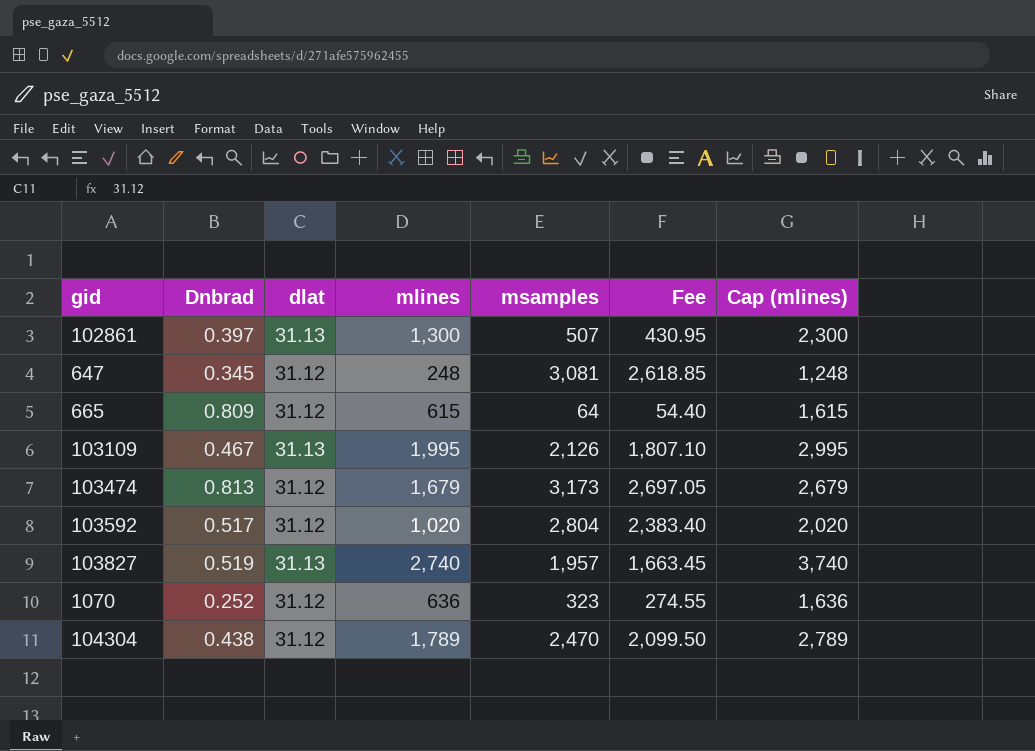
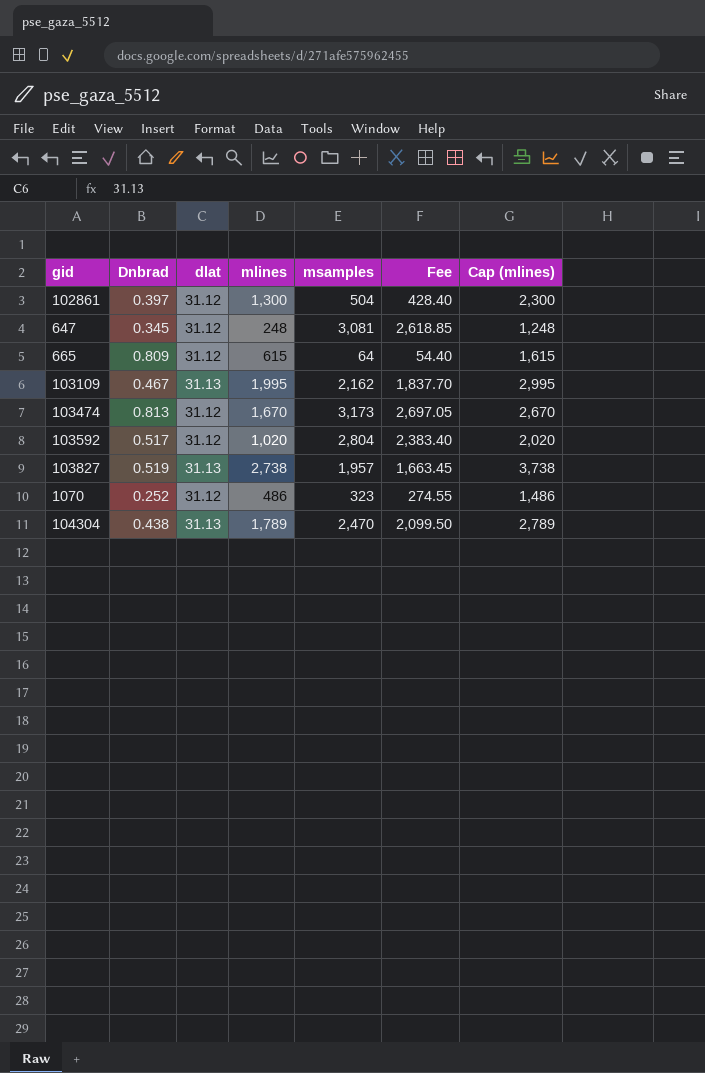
102861 | dlat: 31.13 -> 31.12
102861 | msamples: 507 -> 504
102861 | Fee: 430.95 -> 428.40
103109 | msamples: 2,126 -> 2,162
103109 | Fee: 1,807.10 -> 1,837.70
103474 | mlines: 1,679 -> 1,670
103474 | Cap (mlines): 2,679 -> 2,670
103827 | mlines: 2,740 -> 2,738
103827 | Cap (mlines): 3,740 -> 3,738
1070 | mlines: 636 -> 486
1070 | Cap (mlines): 1,636 -> 1,486
104304 | dlat: 31.12 -> 31.13

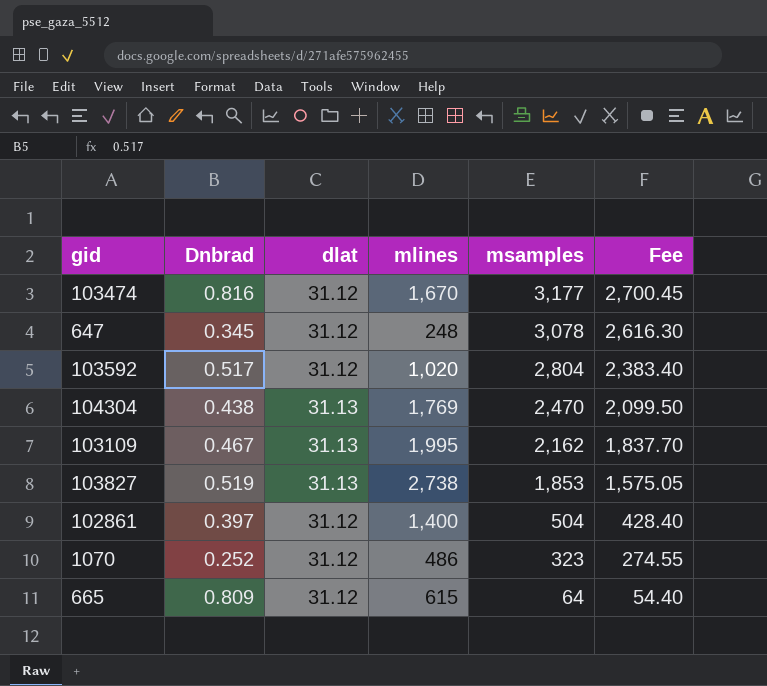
row order: none -> msamples descending
column Cap (mlines) | formula: [mlines] + 1000 -> none
103474 | Dnbrad: 0.813 -> 0.816
103474 | msamples: 3,173 -> 3,177
103474 | Fee: 2,697.05 -> 2,700.45
647 | msamples: 3,081 -> 3,078
647 | Fee: 2,618.85 -> 2,616.30
104304 | mlines: 1,789 -> 1,769
103827 | msamples: 1,957 -> 1,853
103827 | Fee: 1,663.45 -> 1,575.05
102861 | mlines: 1,300 -> 1,400

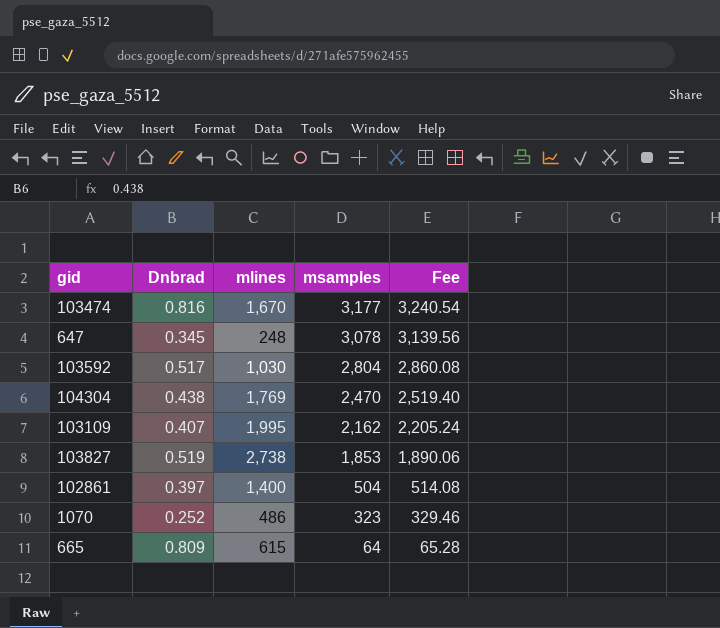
column dlat | position: 3 -> none
column Fee | formula: [msamples] * 0.85 -> [msamples] * 1.02
103592 | mlines: 1,020 -> 1,030
103109 | Dnbrad: 0.467 -> 0.407

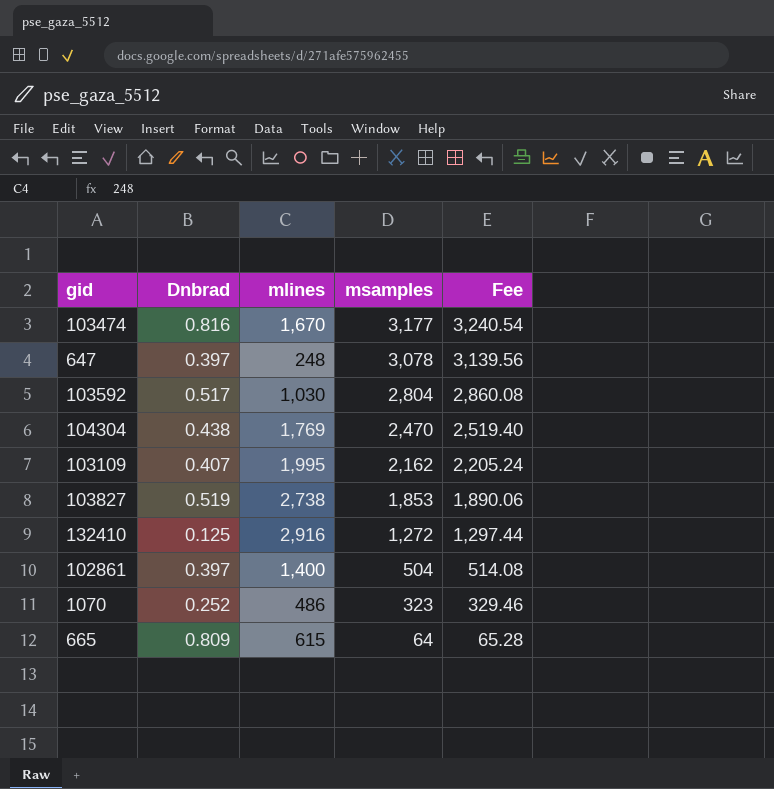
647 | Dnbrad: 0.345 -> 0.397
row 132410: none -> 0.125 | 2,916 | 1,272 | 1,297.44

